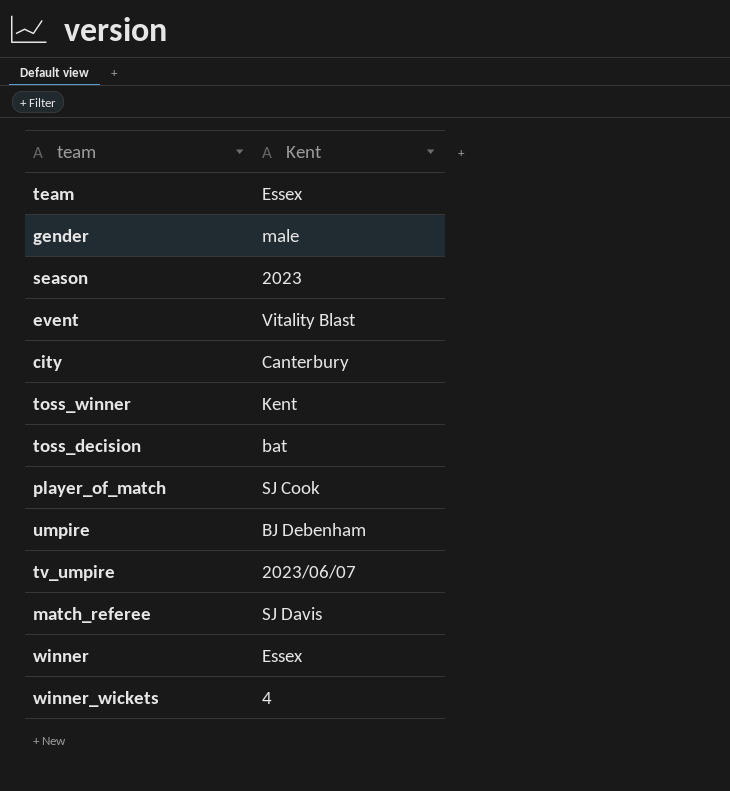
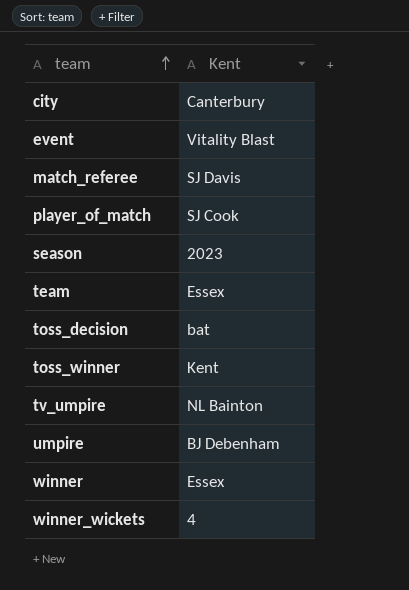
row order: none -> team ascending
row gender: male -> none
tv_umpire | Kent: 2023/06/07 -> NL Bainton

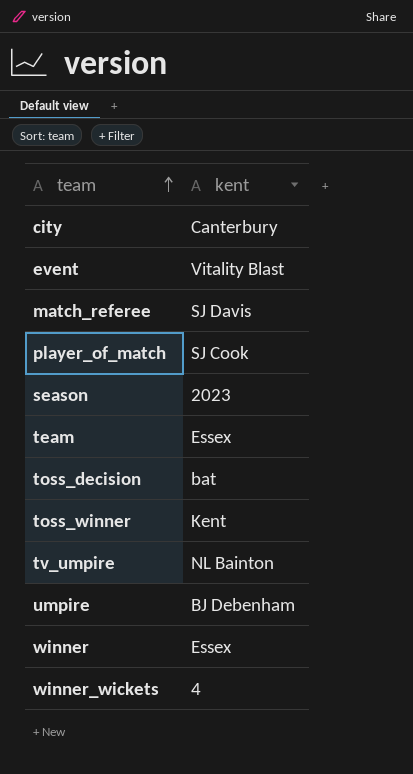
column name: Kent -> kent

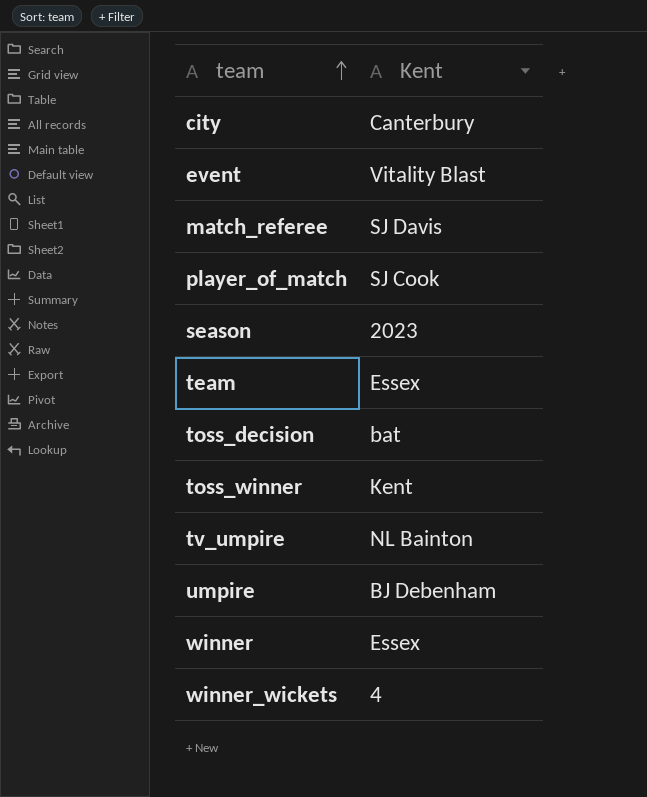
column name: kent -> Kent

